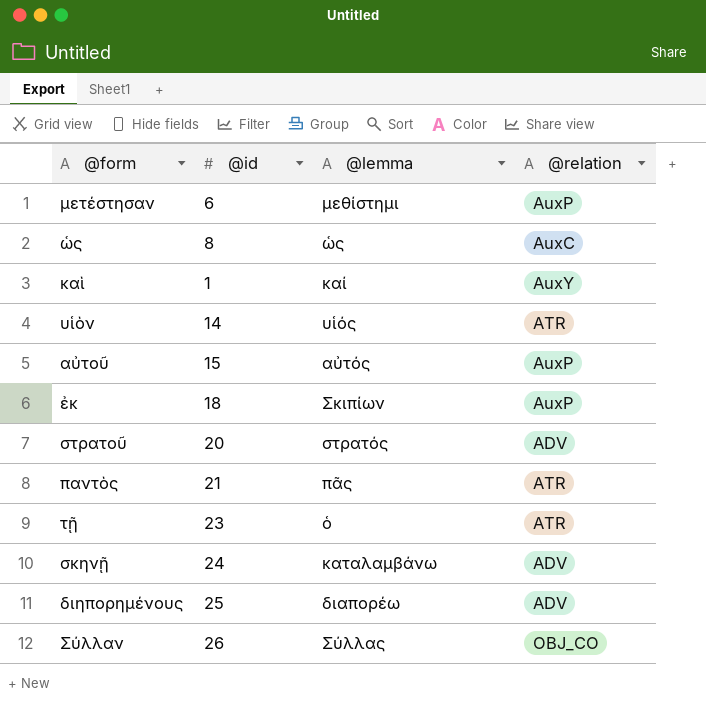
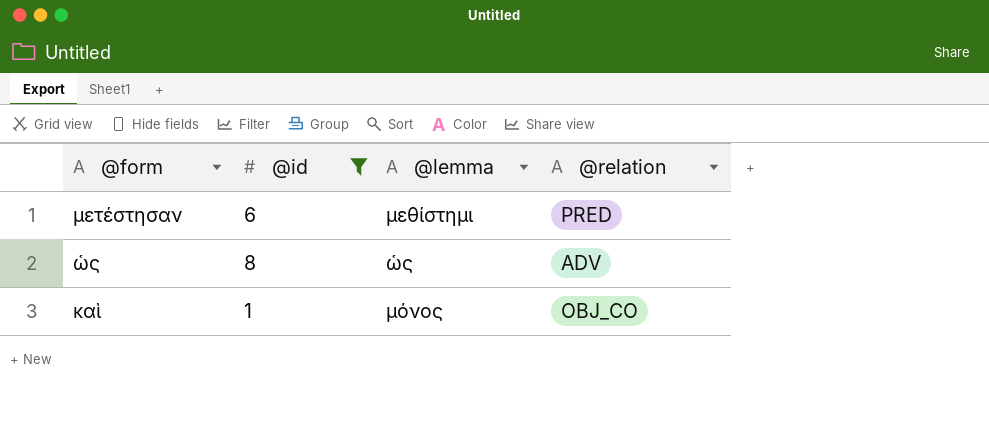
filter: none -> @id <= 8
μετέστησαν | @relation: AuxP -> PRED
ὡς | @relation: AuxC -> ADV
καὶ | @lemma: καί -> μόνος
καὶ | @relation: AuxY -> OBJ_CO

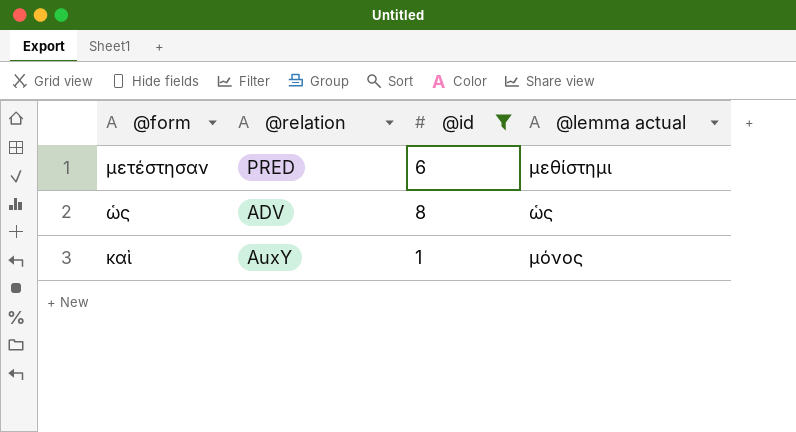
column @relation | position: 4 -> 2
column name: @lemma -> @lemma actual
καὶ | @relation: OBJ_CO -> AuxY

